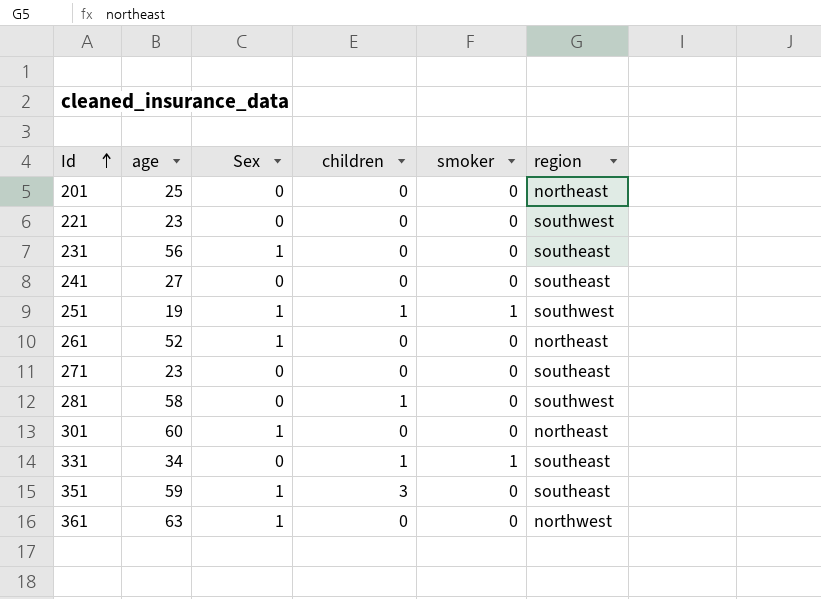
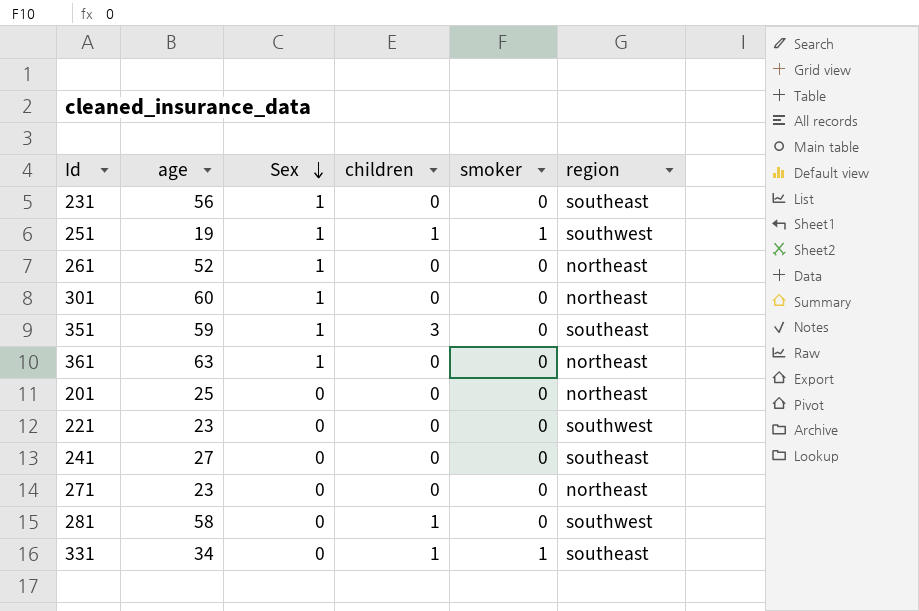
row order: Id ascending -> Sex descending
361 | region: northwest -> northeast
271 | region: southeast -> northeast

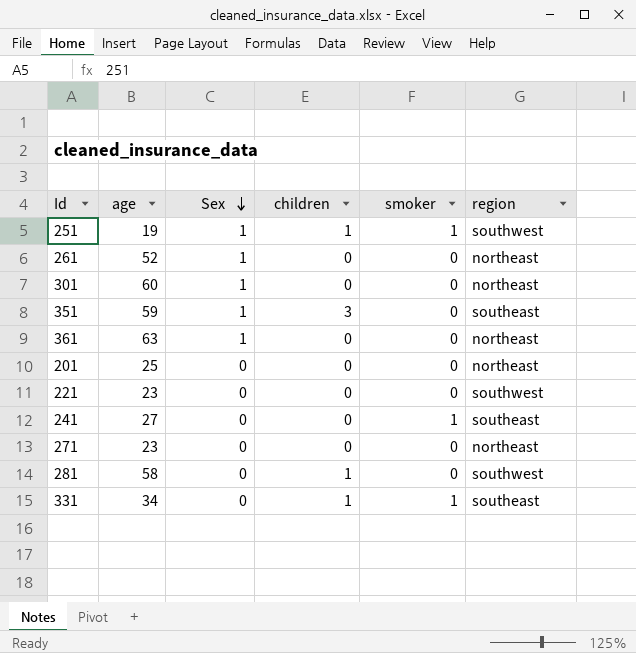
row 231: 56 | 1 | 0 | 0 | southeast -> none
241 | smoker: 0 -> 1

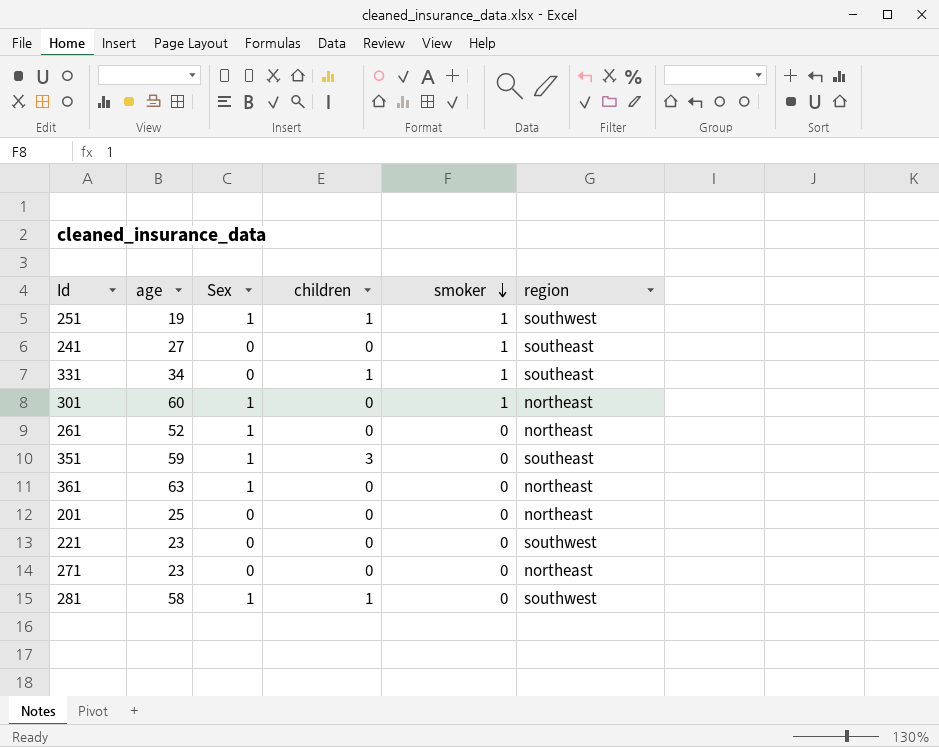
row order: Sex descending -> smoker descending
301 | smoker: 0 -> 1
281 | Sex: 0 -> 1

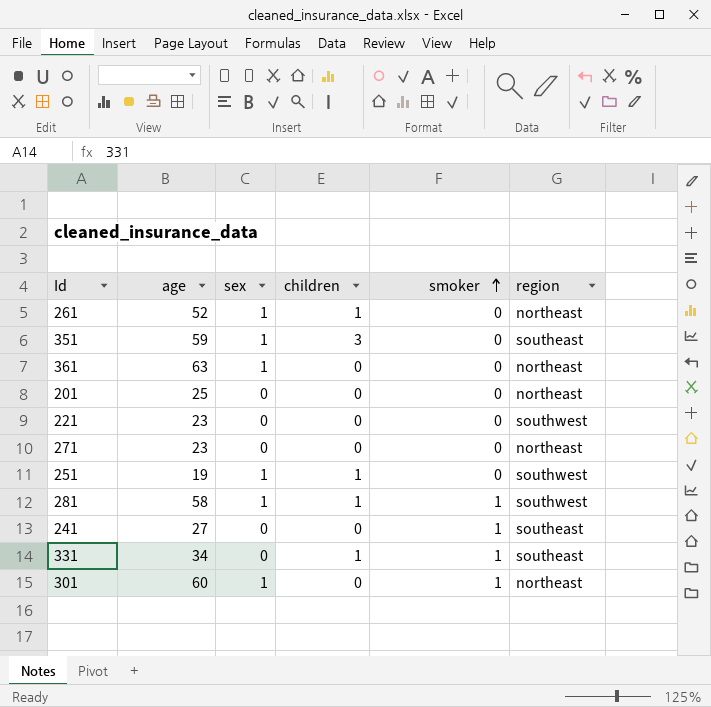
row order: smoker descending -> smoker ascending
column name: Sex -> sex
261 | children: 0 -> 1
251 | smoker: 1 -> 0
281 | smoker: 0 -> 1

